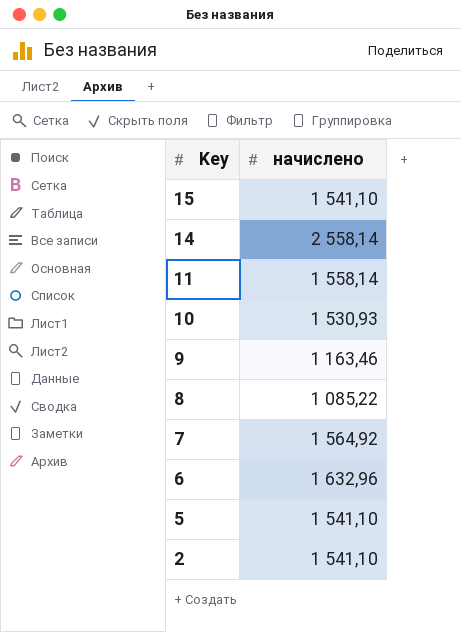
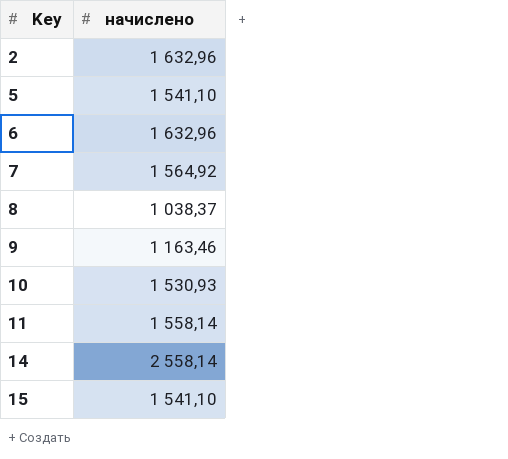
row order: Key descending -> Key ascending
2 | начислено: 1 541,10 -> 1 632,96
8 | начислено: 1 085,22 -> 1 038,37

